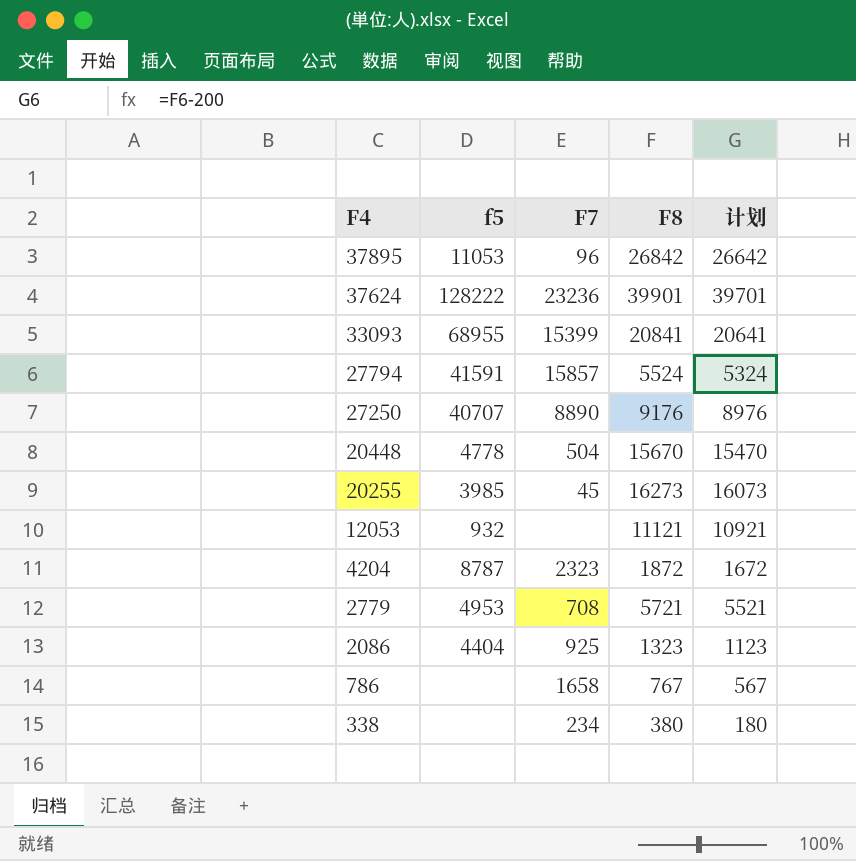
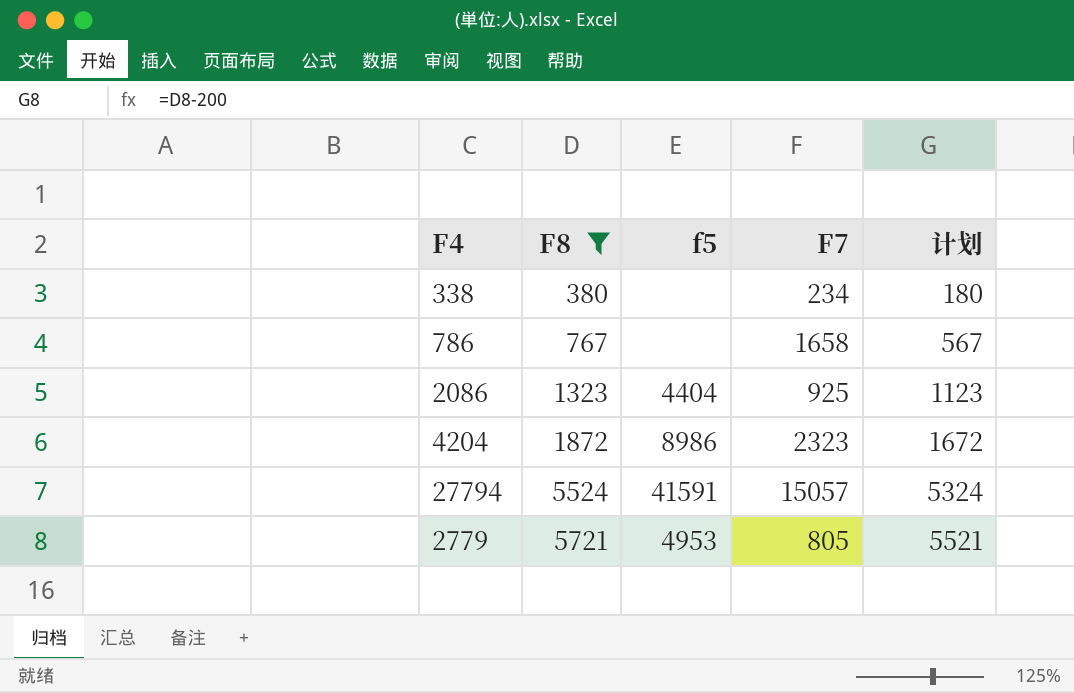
filter: none -> F8 <= 5721
row order: F4 descending -> F8 ascending
column F8 | position: 4 -> 2
4204 | f5: 8787 -> 8986
27794 | F7: 15857 -> 15057
2779 | F7: 708 -> 805

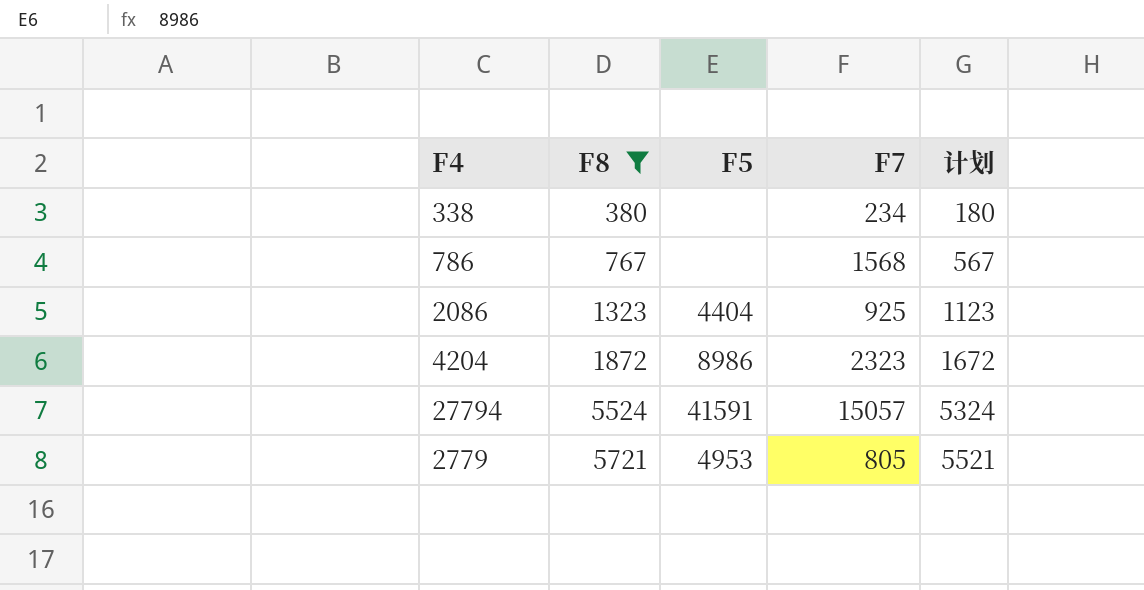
column name: f5 -> F5
786 | F7: 1658 -> 1568

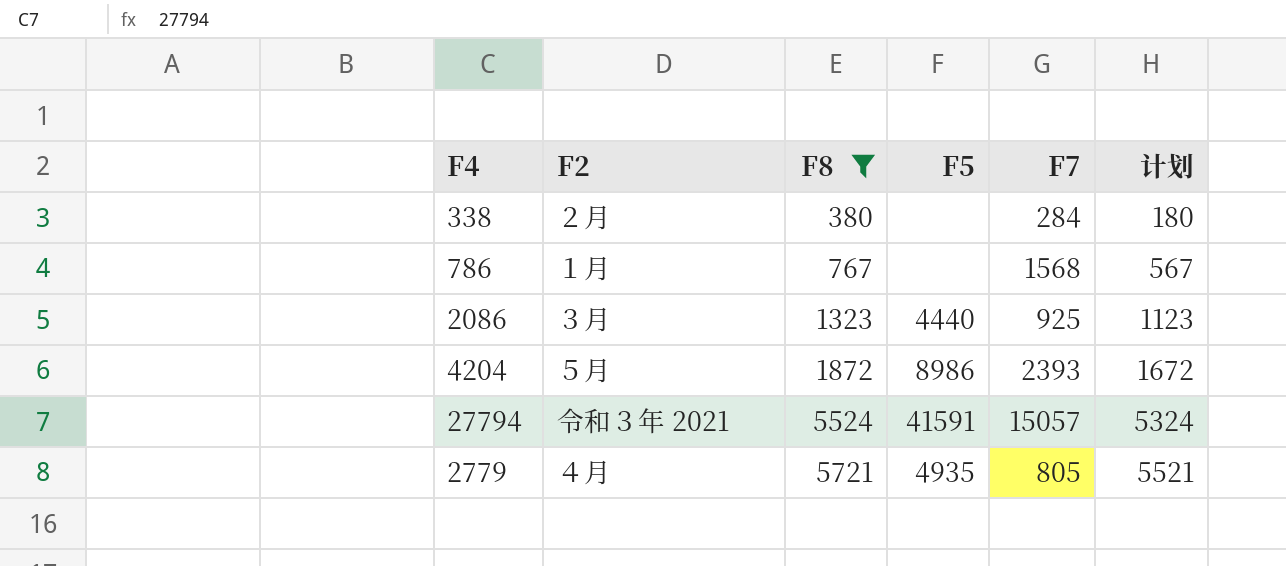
column F2 | position: none -> 2
338 | F7: 234 -> 284
2086 | F5: 4404 -> 4440
4204 | F7: 2323 -> 2393
2779 | F5: 4953 -> 4935

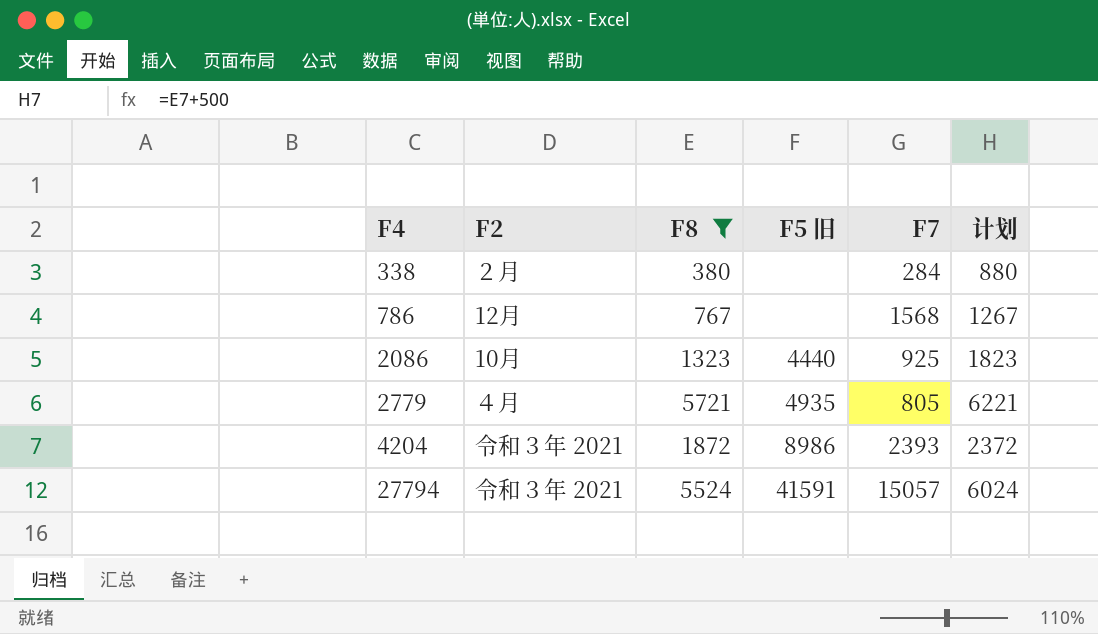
row order: F8 ascending -> F4 ascending
column name: F5 -> F5 旧
column 计划 | formula: [F8] - 200 -> [F8] + 500
786 | F2: １月 -> 12月
2086 | F2: ３月 -> 10月
4204 | F2: ５月 -> 令和３年 2021

